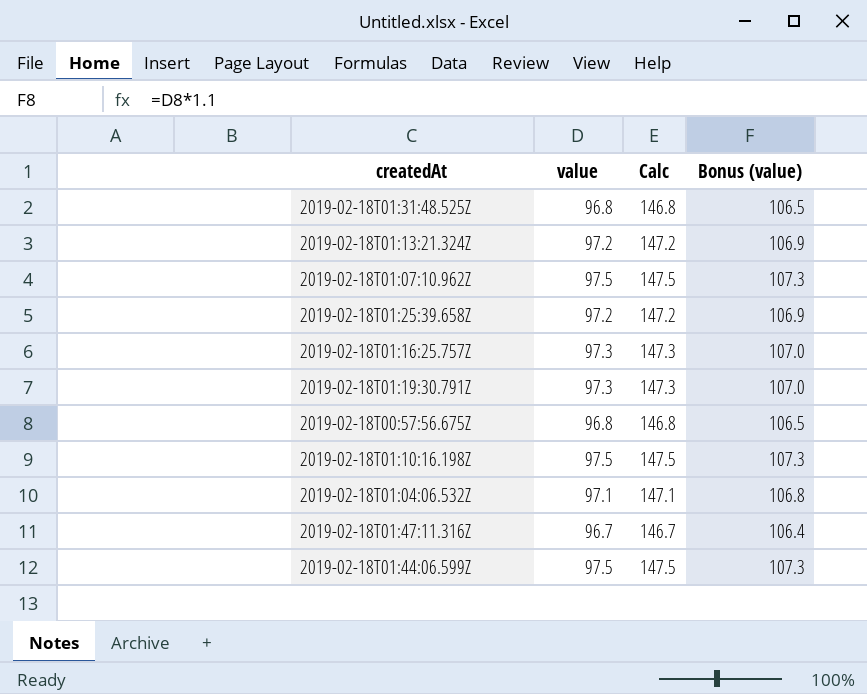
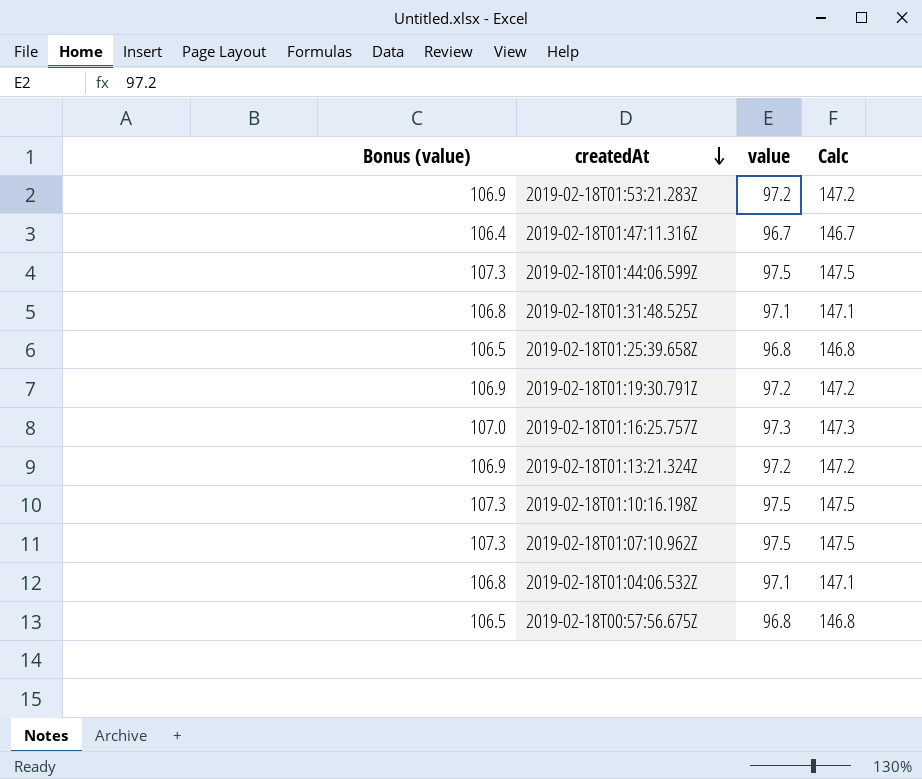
row order: none -> createdAt descending
column Bonus (value) | position: 4 -> 1
row 2019-02-18T01:53:21.283Z: none -> 106.9 | 97.2 | 147.2
2019-02-18T01:31:48.525Z | Bonus (value): 106.5 -> 106.8
2019-02-18T01:31:48.525Z | value: 96.8 -> 97.1
2019-02-18T01:31:48.525Z | Calc: 146.8 -> 147.1
2019-02-18T01:25:39.658Z | Bonus (value): 106.9 -> 106.5
2019-02-18T01:25:39.658Z | value: 97.2 -> 96.8
2019-02-18T01:25:39.658Z | Calc: 147.2 -> 146.8
2019-02-18T01:19:30.791Z | Bonus (value): 107.0 -> 106.9
2019-02-18T01:19:30.791Z | value: 97.3 -> 97.2
2019-02-18T01:19:30.791Z | Calc: 147.3 -> 147.2

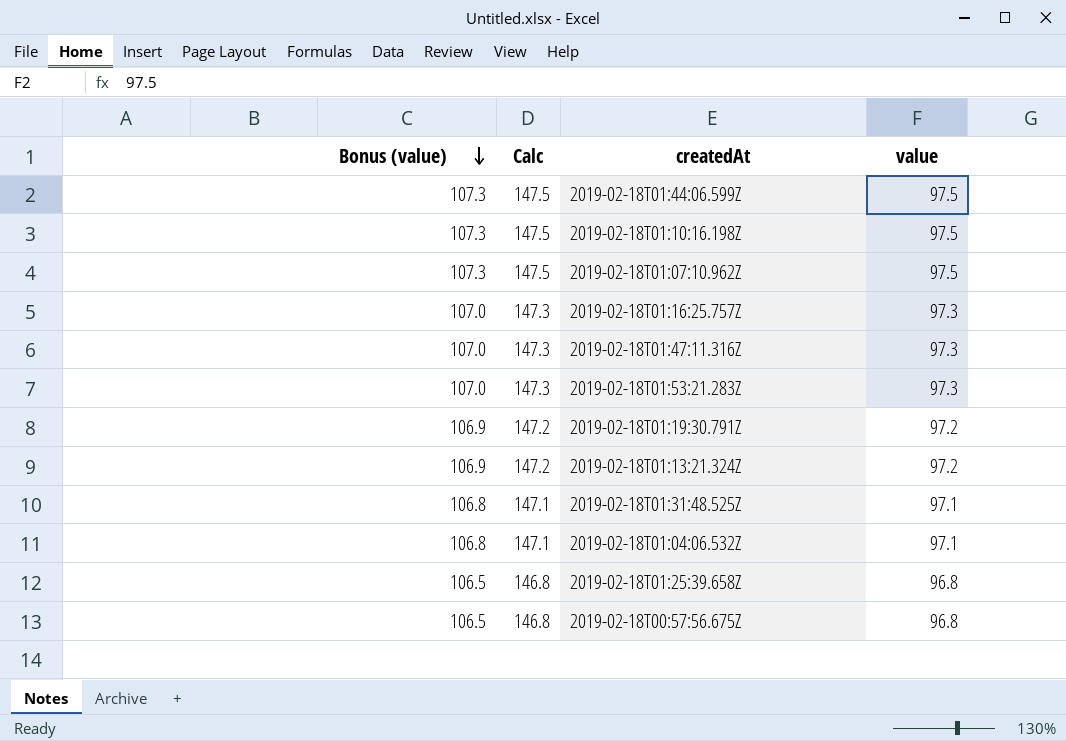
row order: createdAt descending -> Bonus (value) descending
column Calc | position: 4 -> 2
2019-02-18T01:47:11.316Z | Bonus (value): 106.4 -> 107.0
2019-02-18T01:47:11.316Z | Calc: 146.7 -> 147.3
2019-02-18T01:47:11.316Z | value: 96.7 -> 97.3
2019-02-18T01:53:21.283Z | Bonus (value): 106.9 -> 107.0
2019-02-18T01:53:21.283Z | Calc: 147.2 -> 147.3
2019-02-18T01:53:21.283Z | value: 97.2 -> 97.3

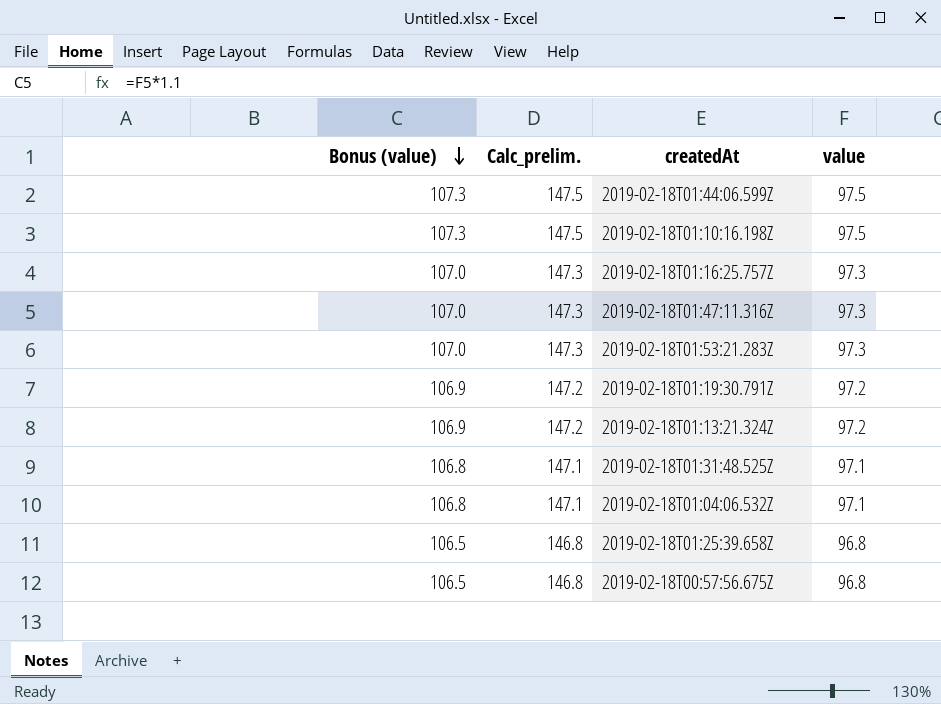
column name: Calc -> Calc_prelim.
row 2019-02-18T01:07:10.962Z: 107.3 | 147.5 | 97.5 -> none

